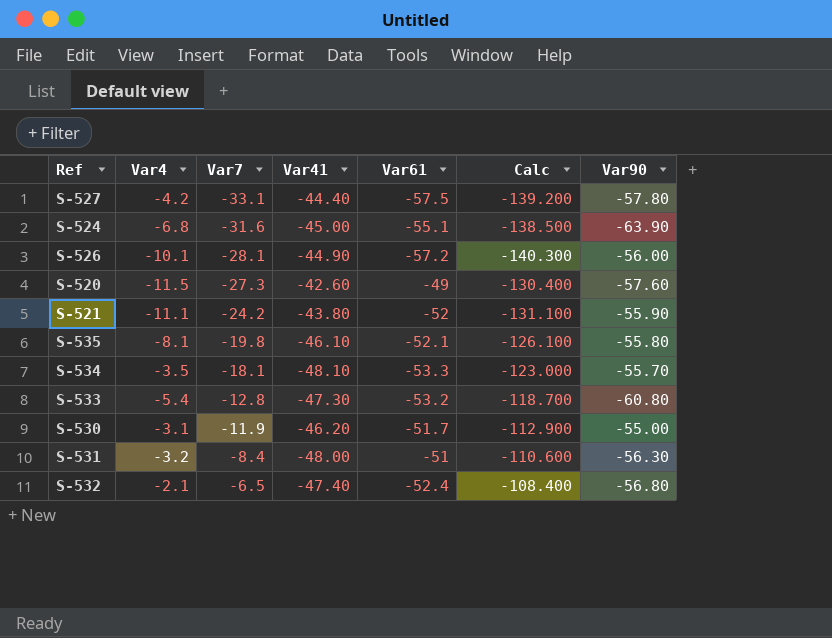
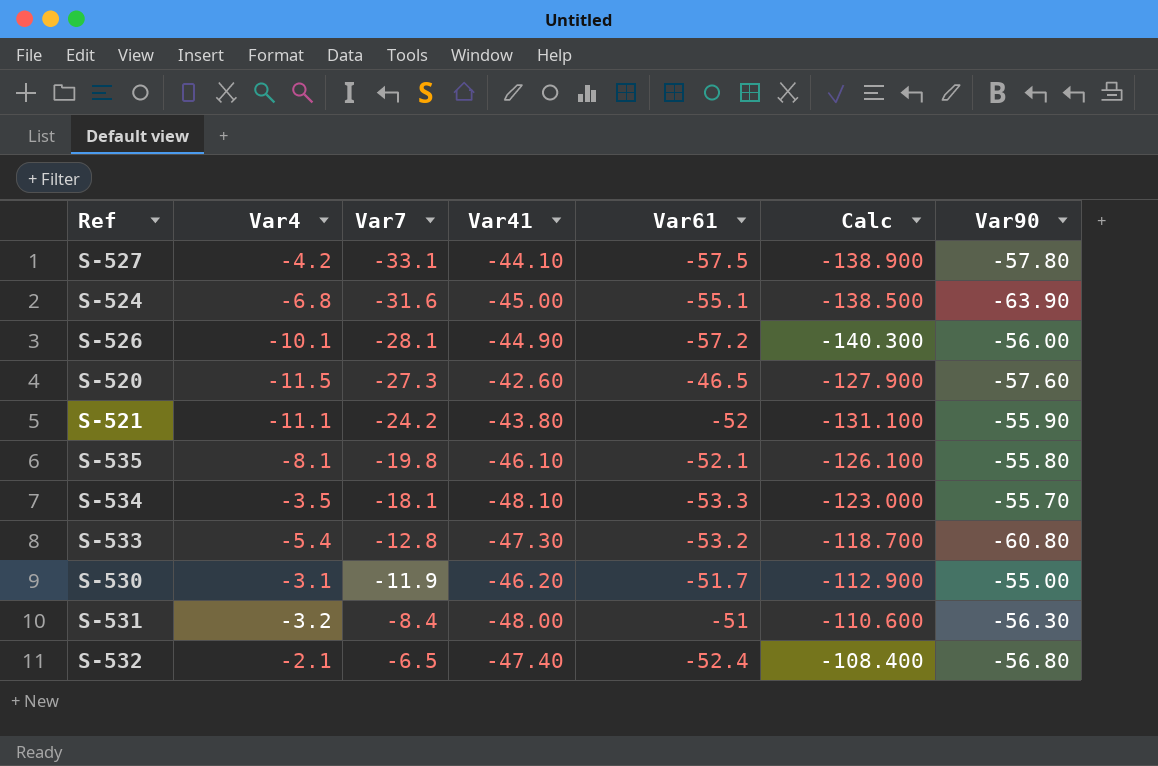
S-527 | Var41: -44.40 -> -44.10
S-527 | Calc: -139.200 -> -138.900
S-520 | Var61: -49 -> -46.5
S-520 | Calc: -130.400 -> -127.900

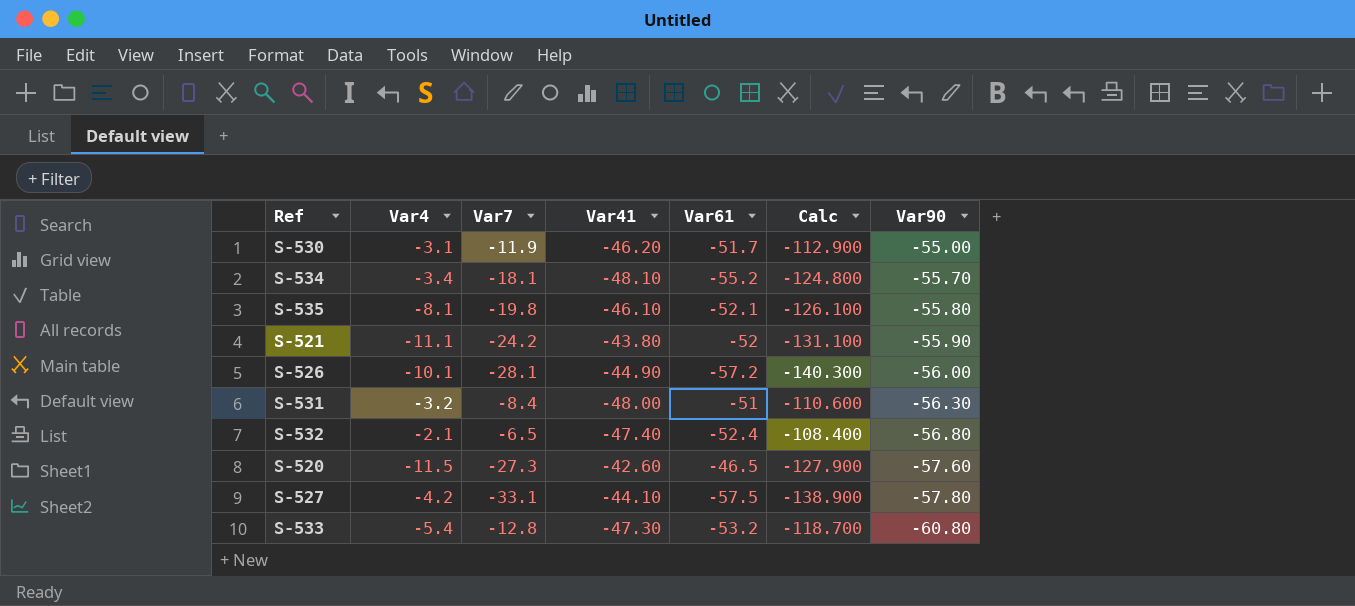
row order: Var7 ascending -> Var90 descending
row S-524: -6.8 | -31.6 | -45.00 | -55.1 | -138.500 | -63.90 -> none
S-534 | Var4: -3.5 -> -3.4
S-534 | Var61: -53.3 -> -55.2
S-534 | Calc: -123.000 -> -124.800

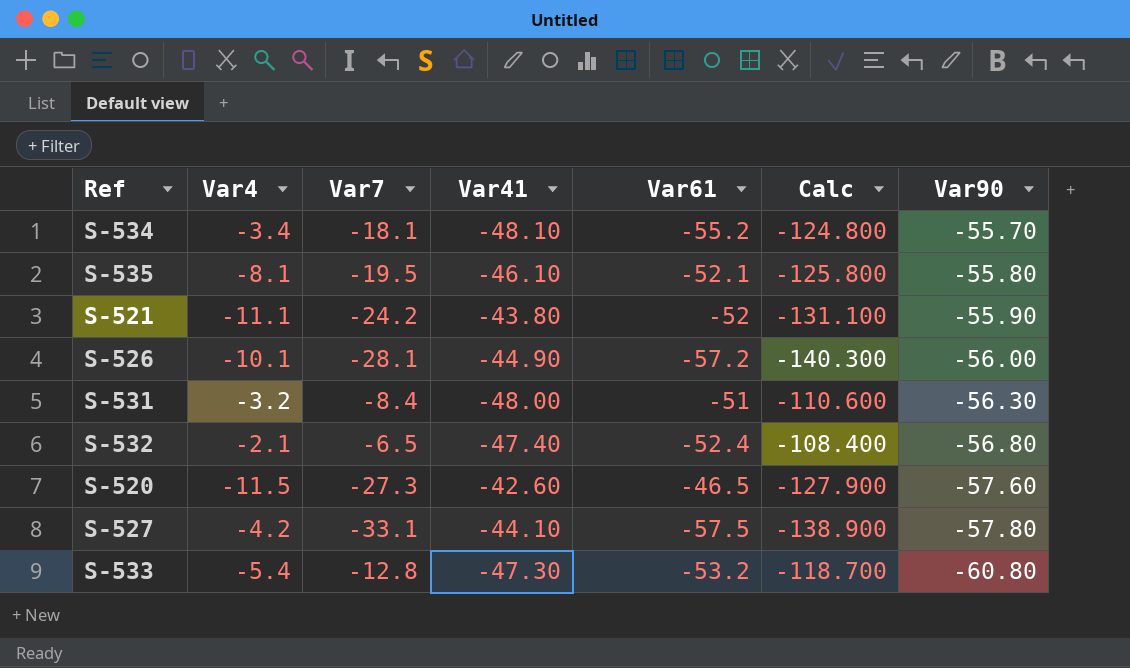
row S-530: -3.1 | -11.9 | -46.20 | -51.7 | -112.900 | -55.00 -> none
S-535 | Var7: -19.8 -> -19.5
S-535 | Calc: -126.100 -> -125.800

